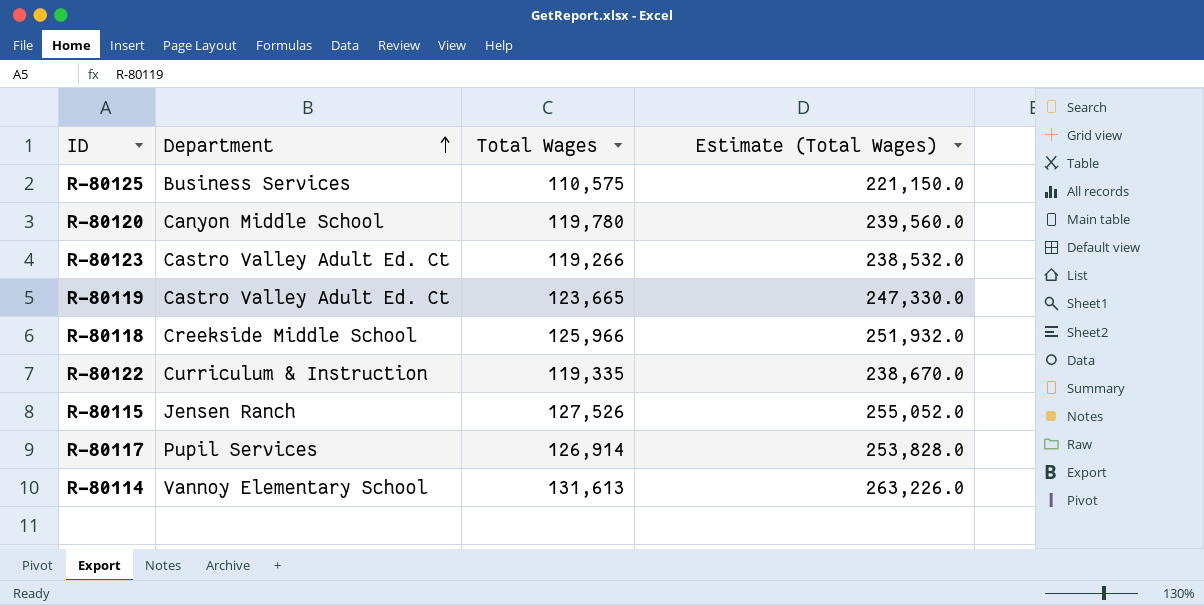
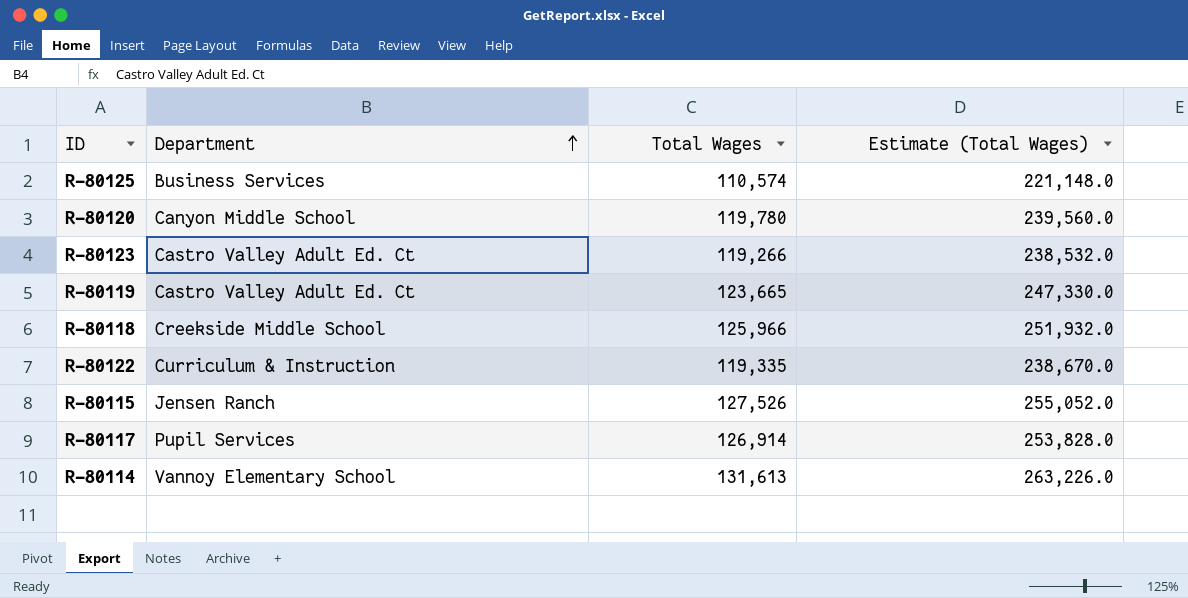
R-80125 | Total Wages: 110,575 -> 110,574
R-80125 | Estimate (Total Wages): 221,150.0 -> 221,148.0

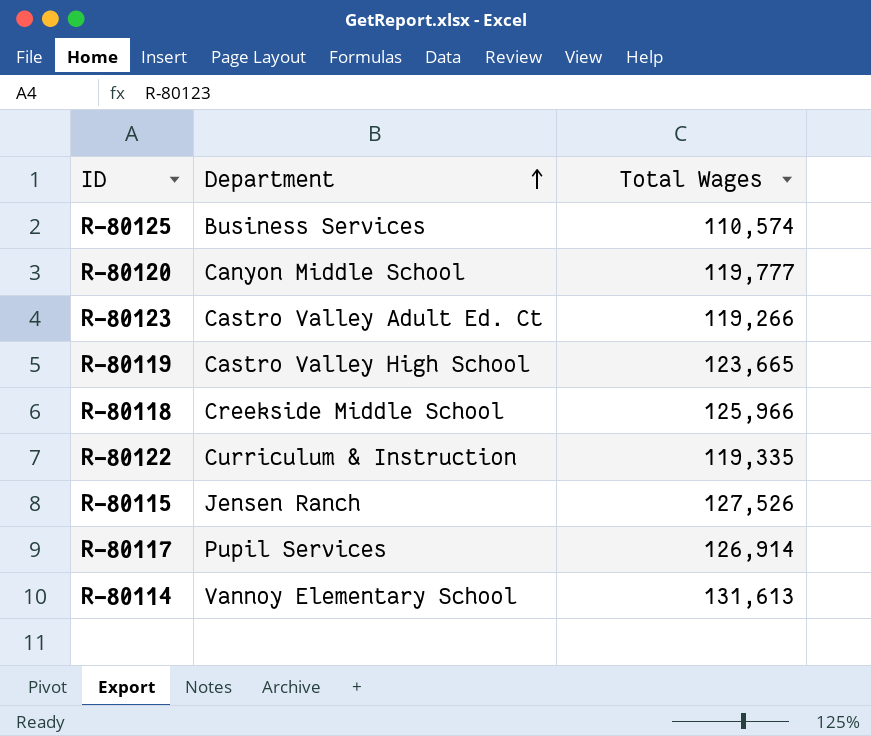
column Estimate (Total Wages) | formula: [Total Wages] * 2 -> none
R-80120 | Total Wages: 119,780 -> 119,777
R-80119 | Department: Castro Valley Adult Ed. Ct -> Castro Valley High School

